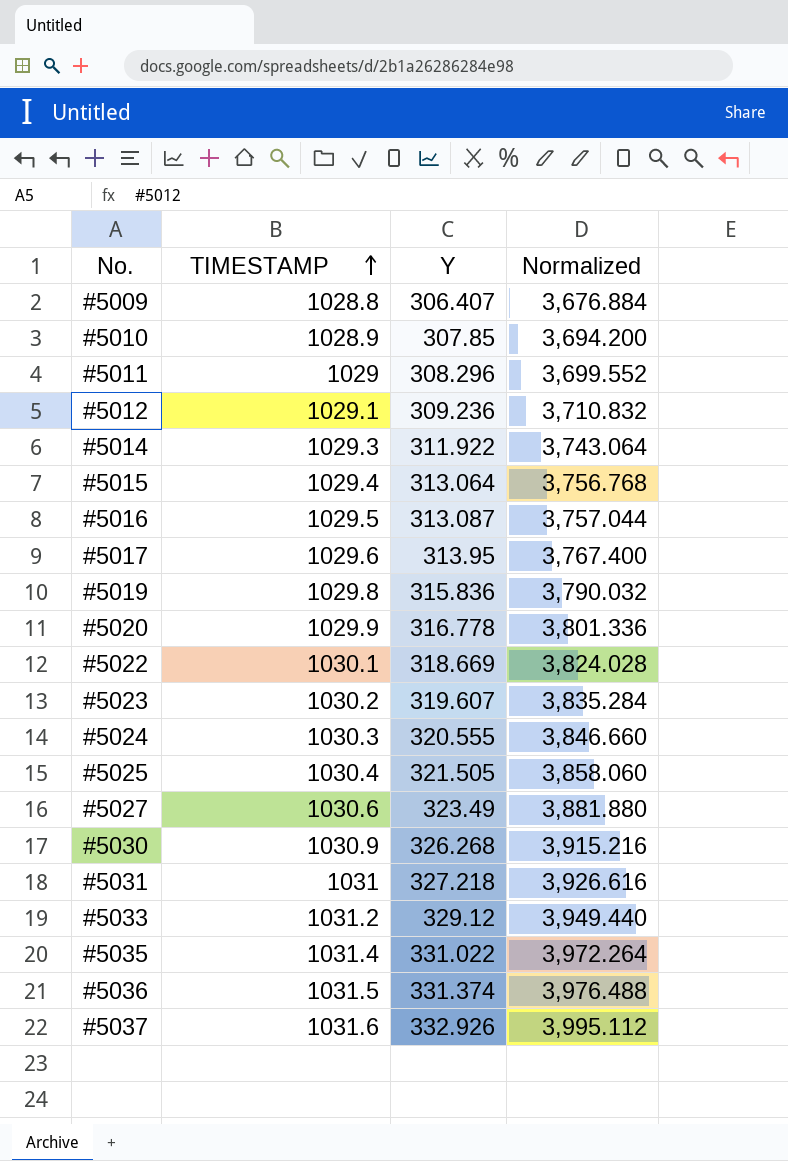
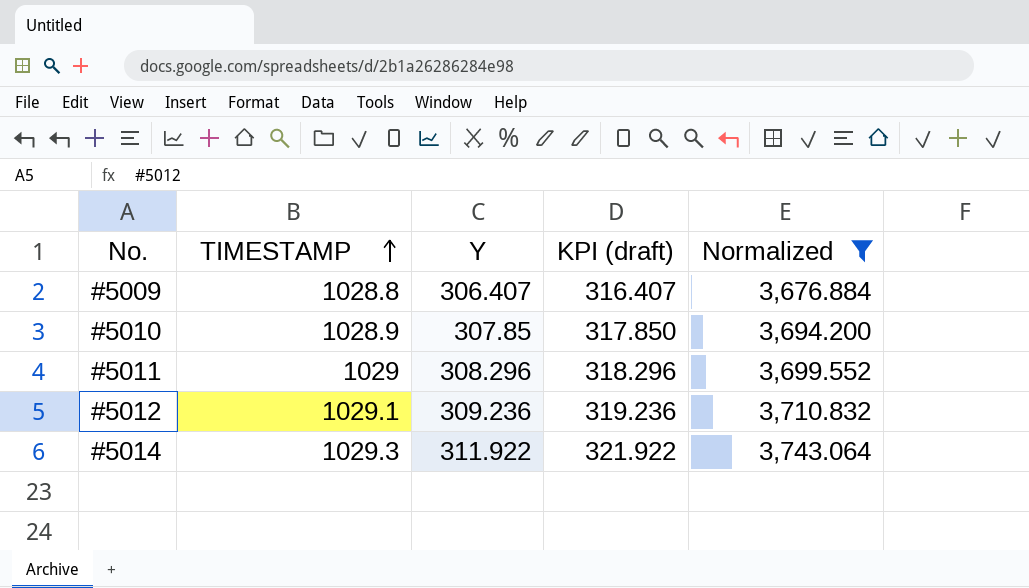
filter: none -> Normalized <= 3,743.064
column KPI (draft) | formula: none -> [Y] + 10

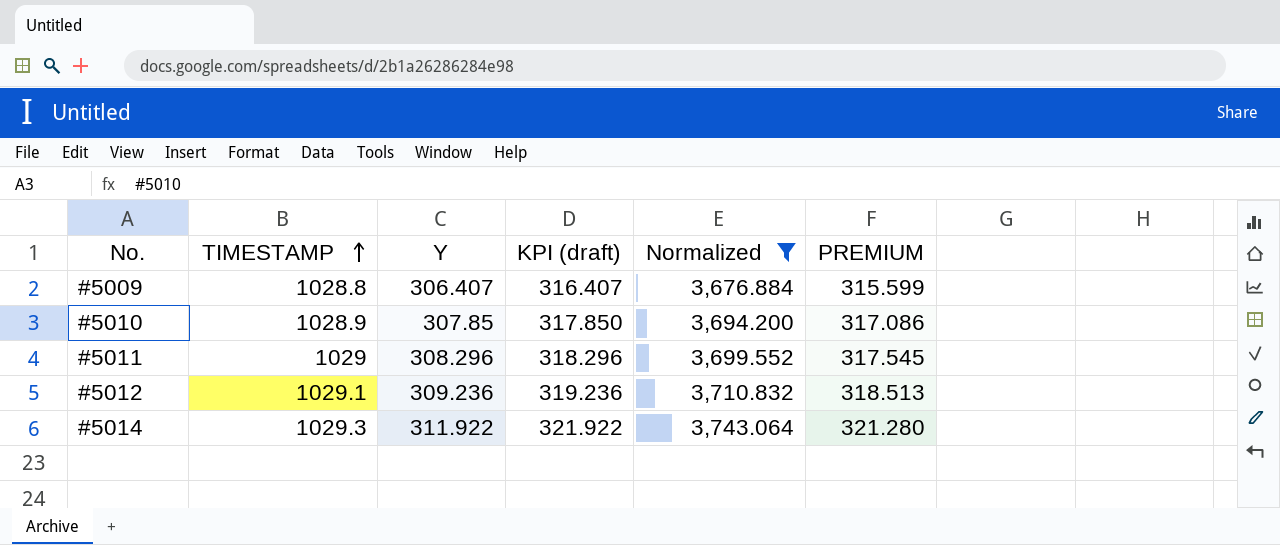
column PREMIUM | formula: none -> [Y] * 1.03

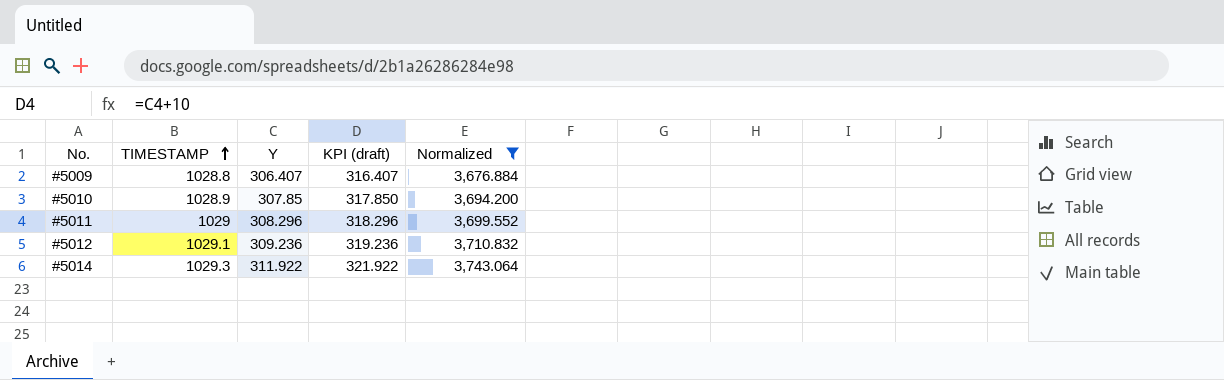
column PREMIUM | formula: [Y] * 1.03 -> none

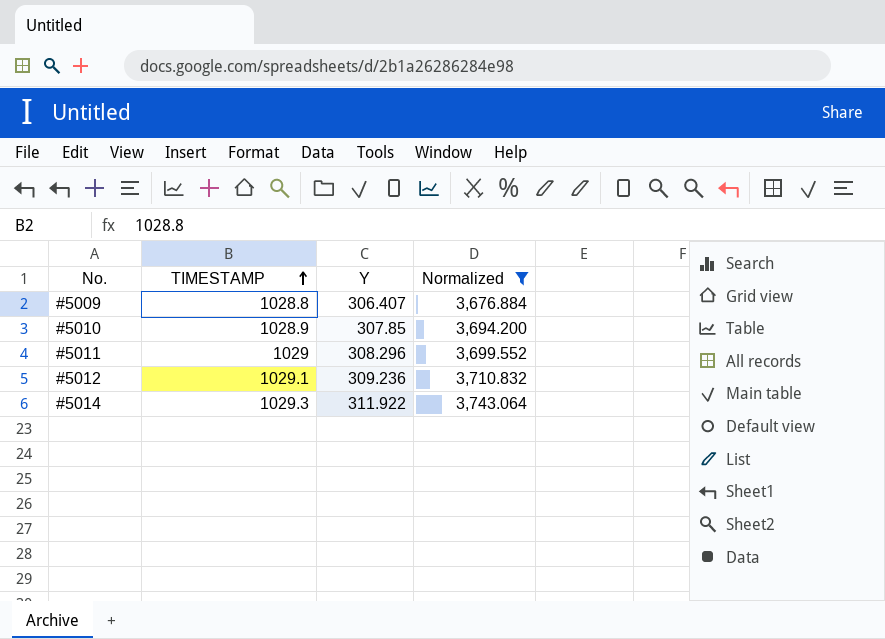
column KPI (draft) | formula: [Y] + 10 -> none

